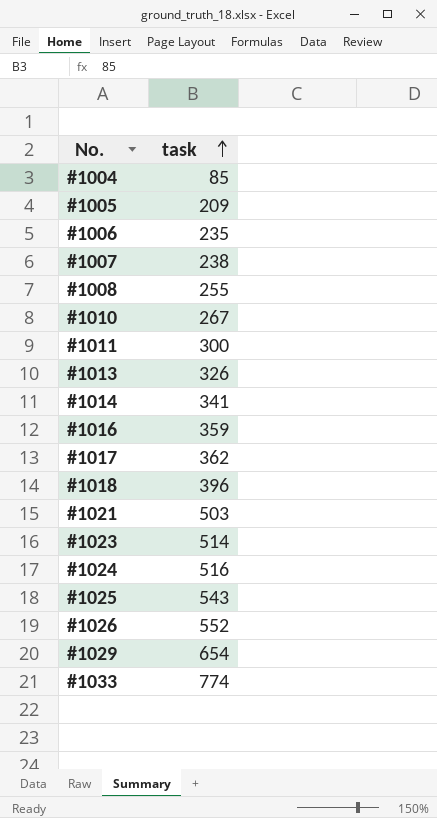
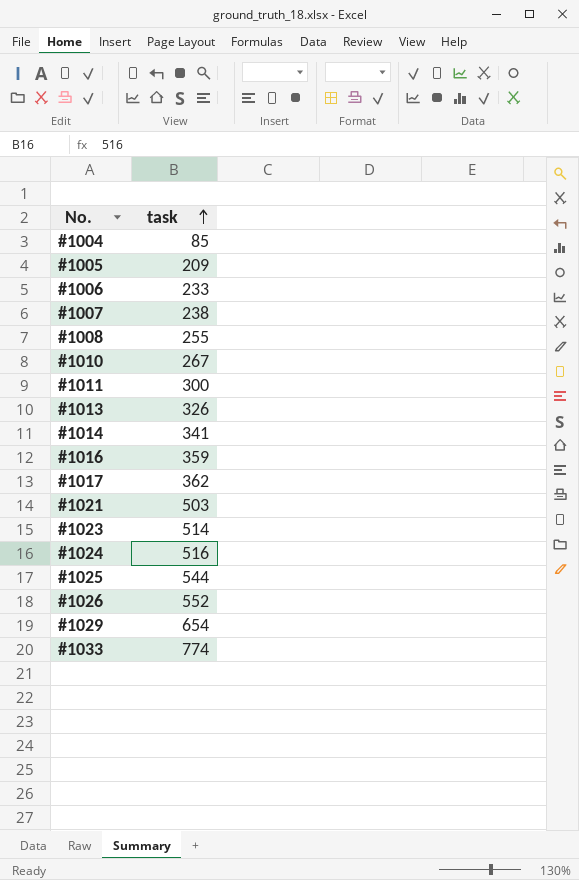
row #1018: 396 -> none
#1006 | task: 235 -> 233
#1025 | task: 543 -> 544

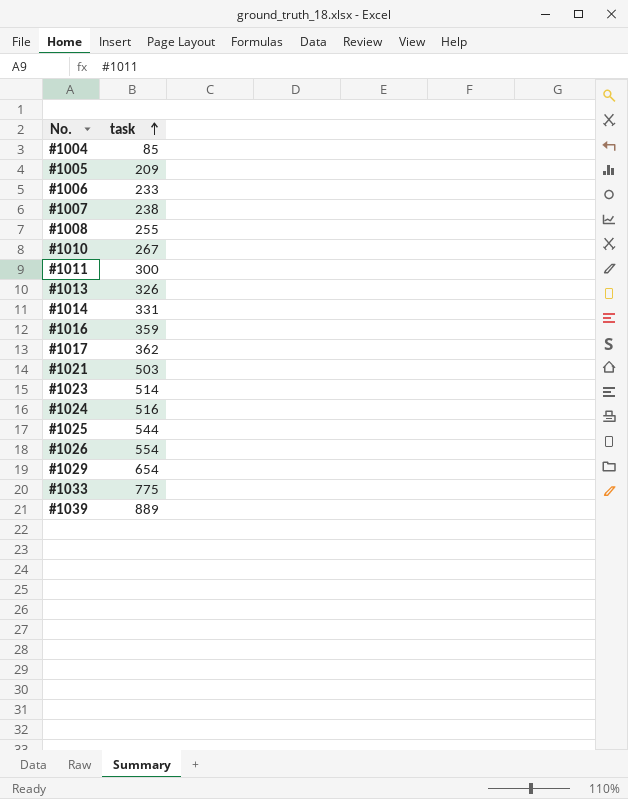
#1014 | task: 341 -> 331
#1026 | task: 552 -> 554
#1033 | task: 774 -> 775
row #1039: none -> 889

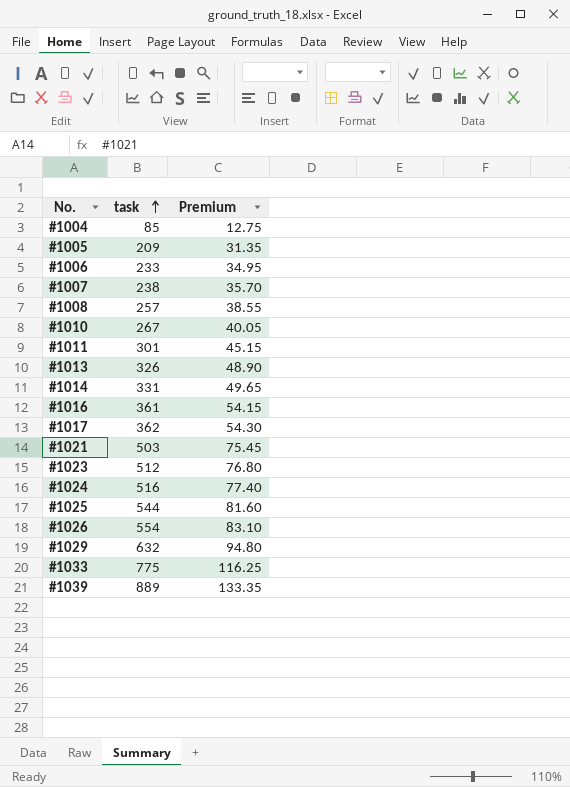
column Premium | formula: none -> [task] * 0.15
#1008 | task: 255 -> 257
#1011 | task: 300 -> 301
#1016 | task: 359 -> 361
#1023 | task: 514 -> 512
#1029 | task: 654 -> 632

